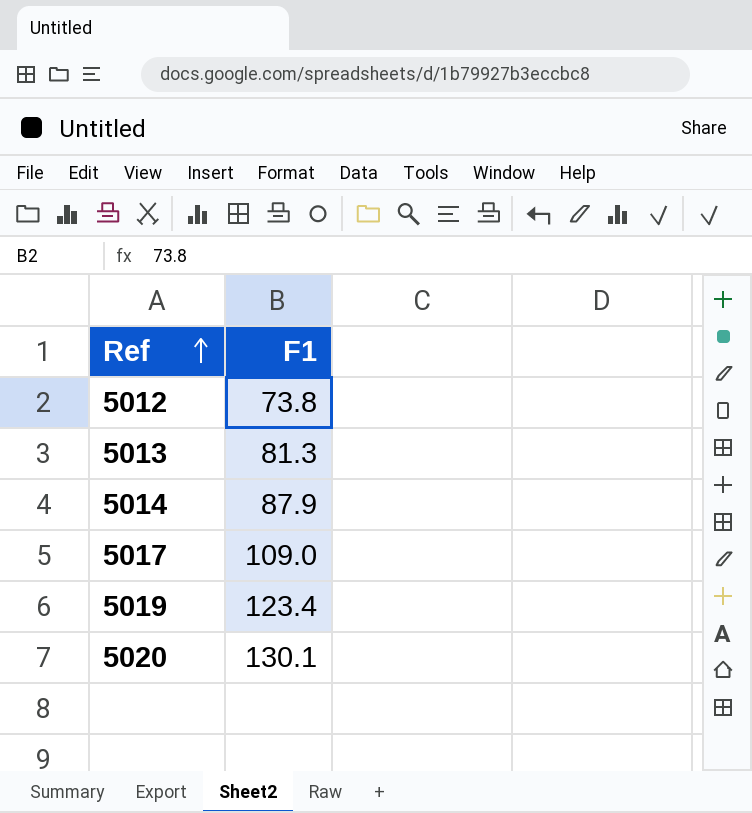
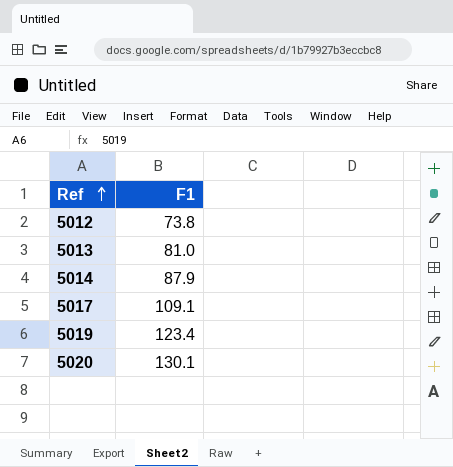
5013 | F1: 81.3 -> 81.0
5017 | F1: 109.0 -> 109.1

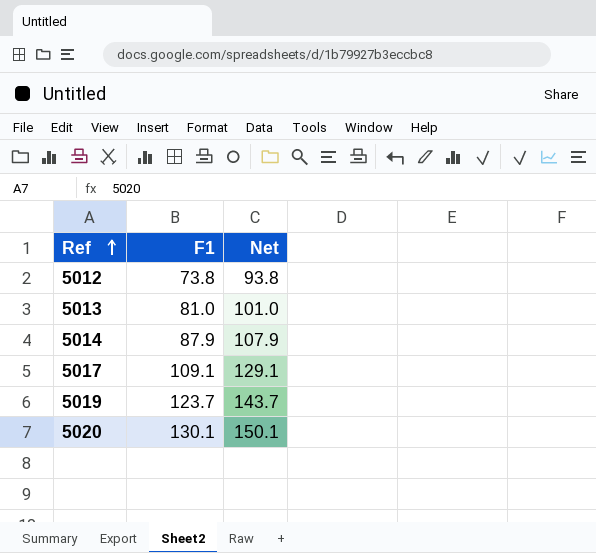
column Net | formula: none -> [F1] + 20
5019 | F1: 123.4 -> 123.7

